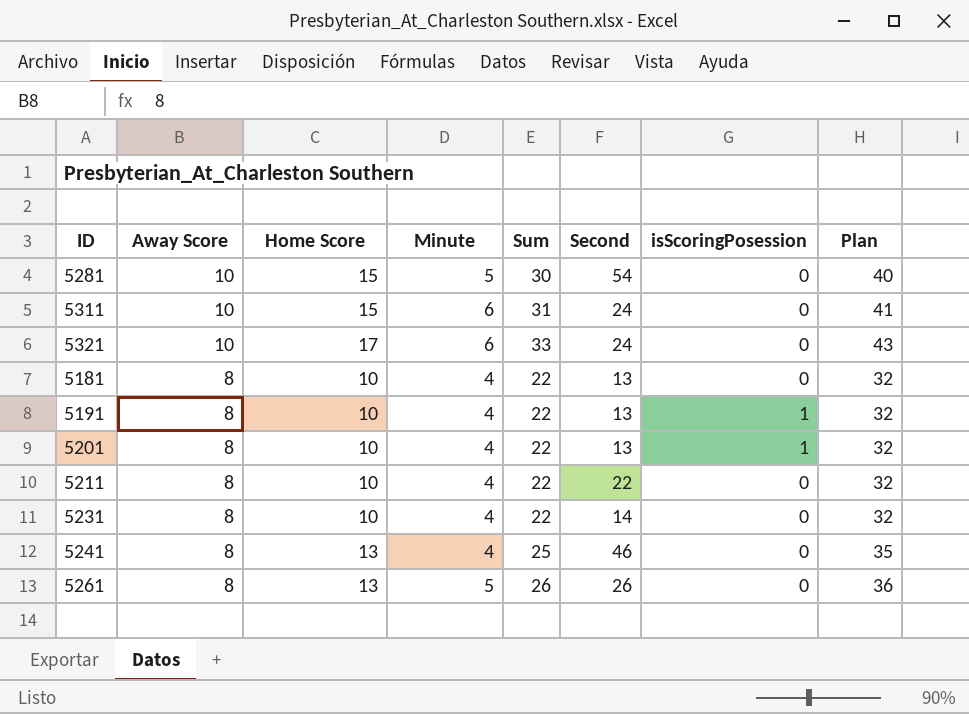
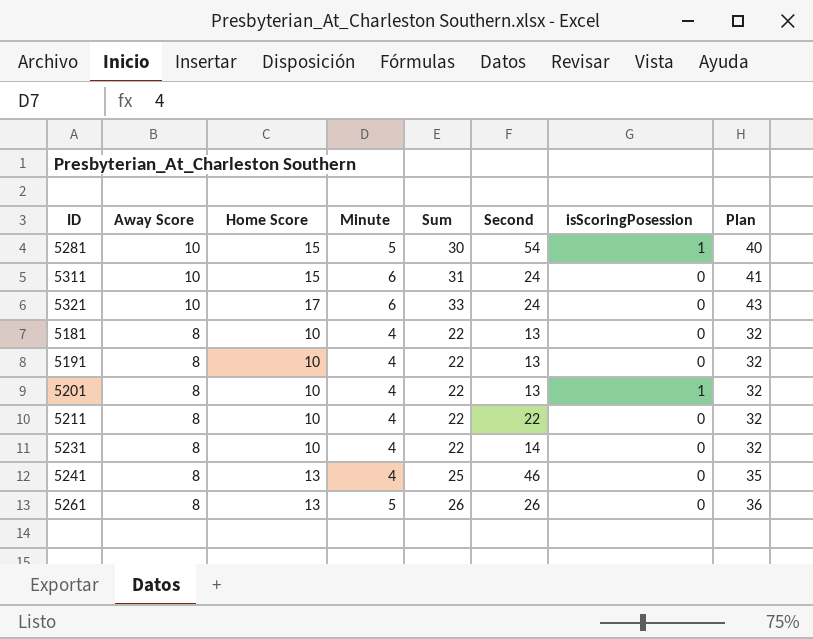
5281 | isScoringPosession: 0 -> 1
5191 | isScoringPosession: 1 -> 0

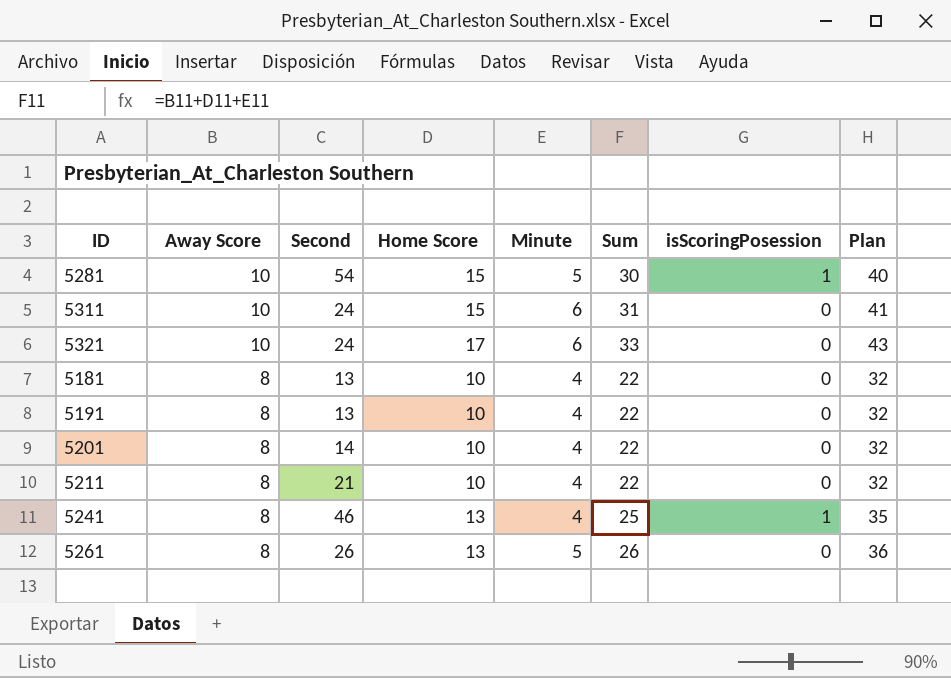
column Second | position: 6 -> 3
row 5231: 8 | 10 | 4 | 22 | 14 | 0 | 32 -> none
5201 | Second: 13 -> 14
5201 | isScoringPosession: 1 -> 0
5211 | Second: 22 -> 21
5241 | isScoringPosession: 0 -> 1

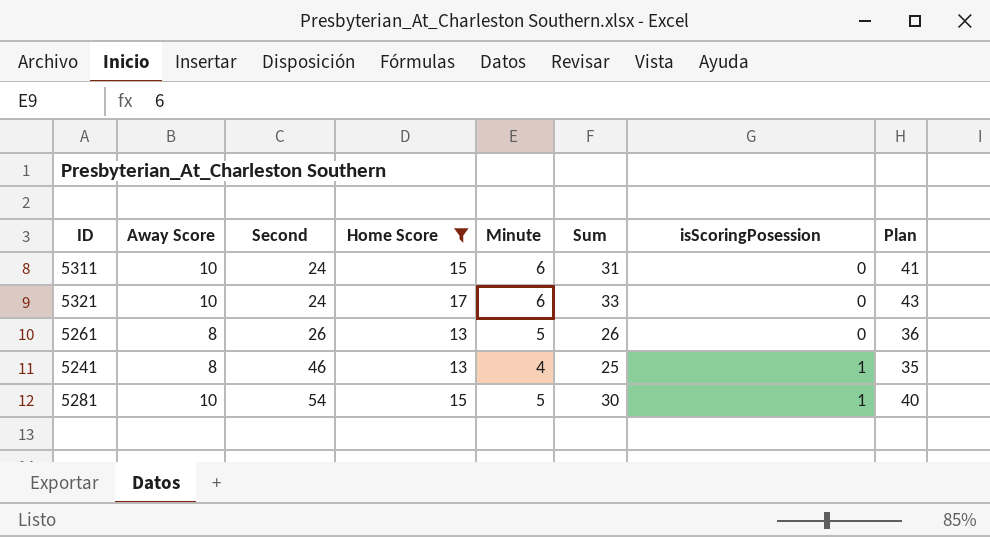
filter: none -> Home Score != 10
row order: Away Score descending -> Second ascending

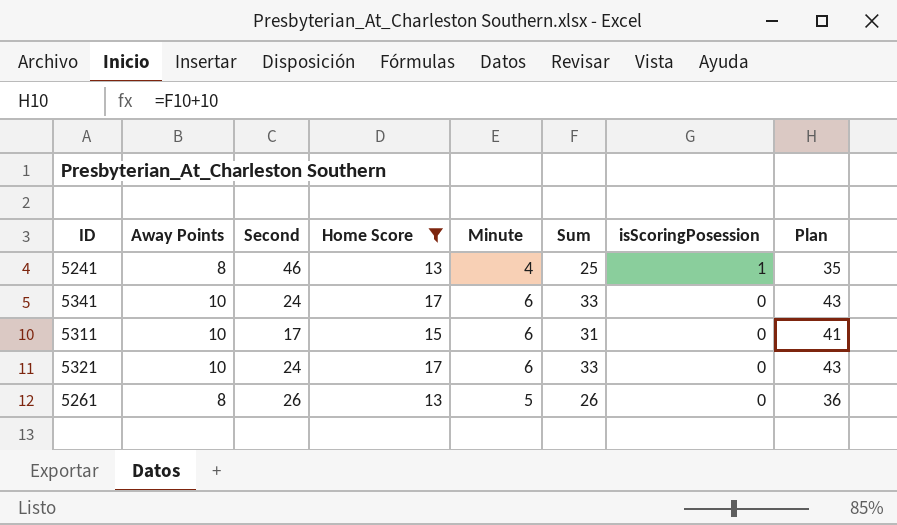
row order: Second ascending -> isScoringPosession descending
column name: Away Score -> Away Points
row 5281: 10 | 54 | 15 | 5 | 30 | 1 | 40 -> none
row 5341: none -> 10 | 24 | 17 | 6 | 33 | 0 | 43
5311 | Second: 24 -> 17

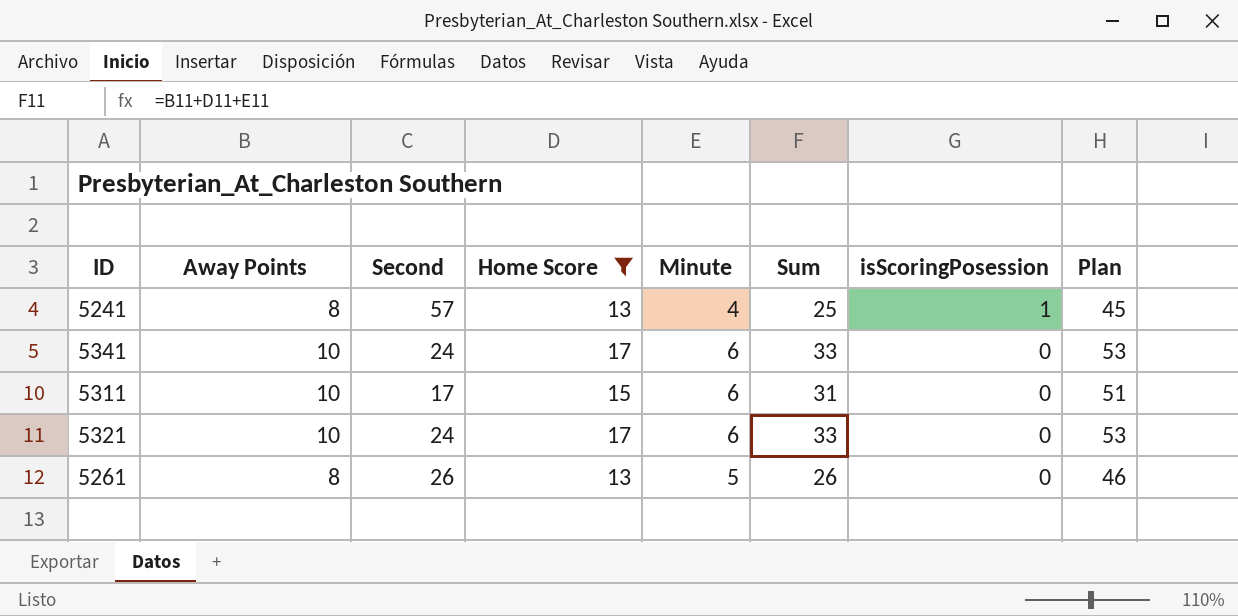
column Plan | formula: [Sum] + 10 -> [Sum] + 20
5241 | Second: 46 -> 57

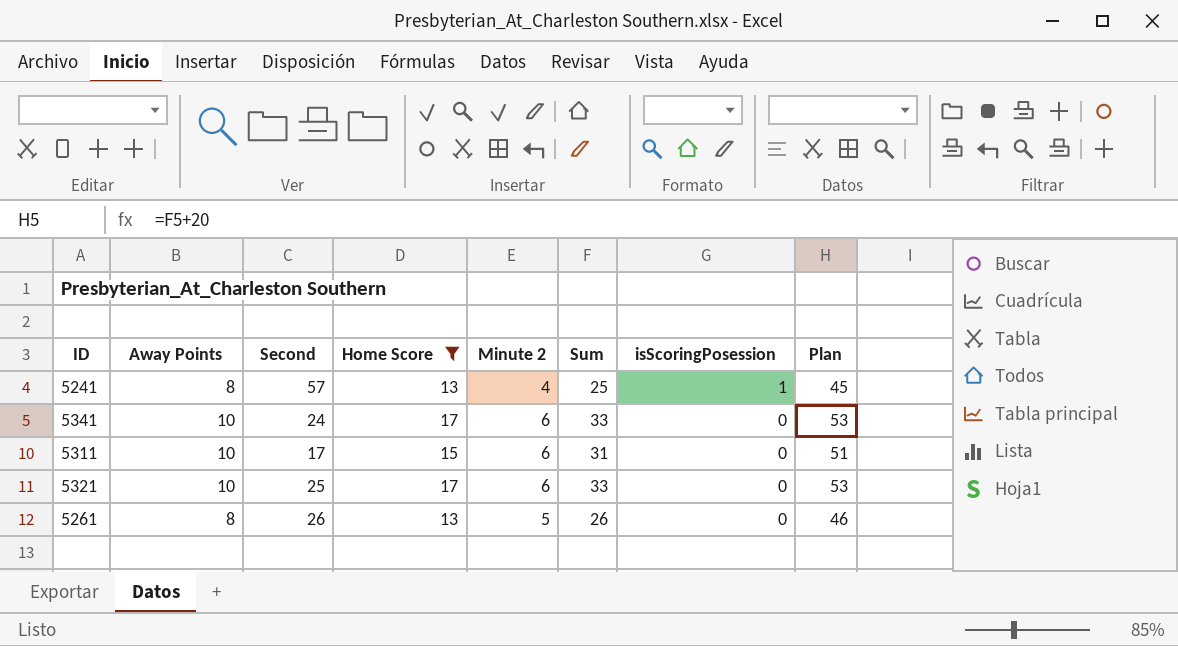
column name: Minute -> Minute 2
5321 | Second: 24 -> 25

